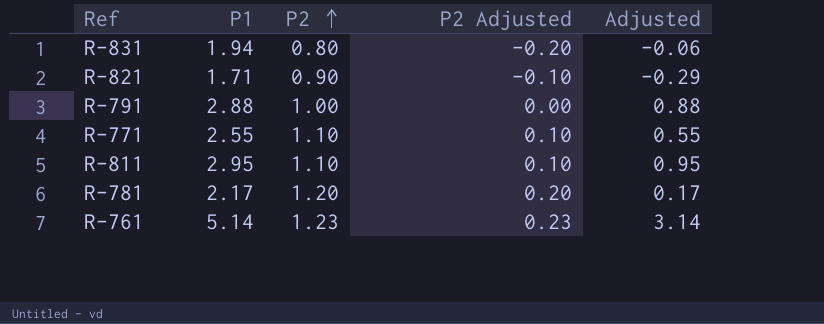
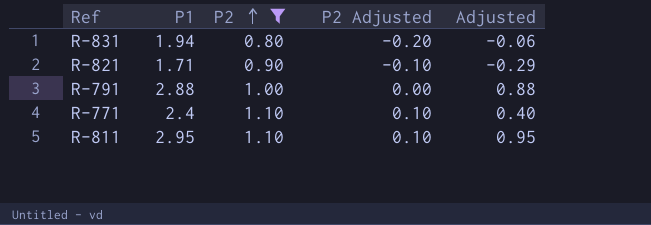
filter: none -> P2 <= 1.10
R-771 | P1: 2.55 -> 2.4
R-771 | Adjusted: 0.55 -> 0.40

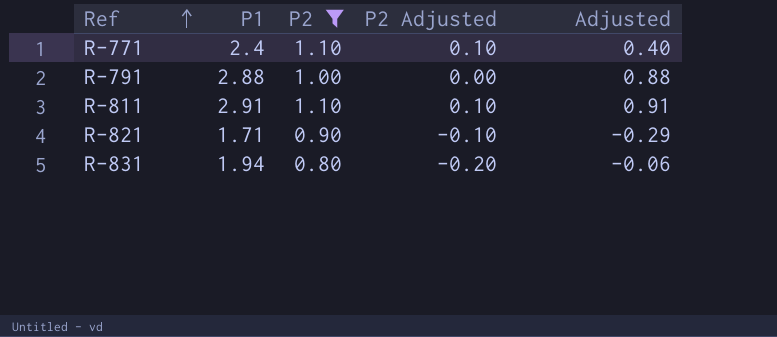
row order: P2 ascending -> Ref ascending
R-811 | P1: 2.95 -> 2.91
R-811 | Adjusted: 0.95 -> 0.91

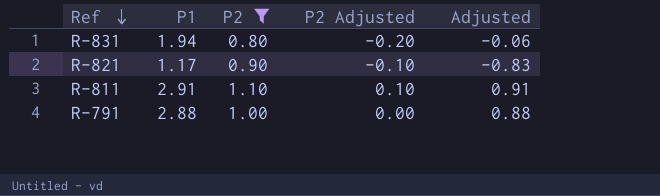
row order: Ref ascending -> Ref descending
row R-771: 2.4 | 1.10 | 0.10 | 0.40 -> none
R-821 | P1: 1.71 -> 1.17
R-821 | Adjusted: -0.29 -> -0.83

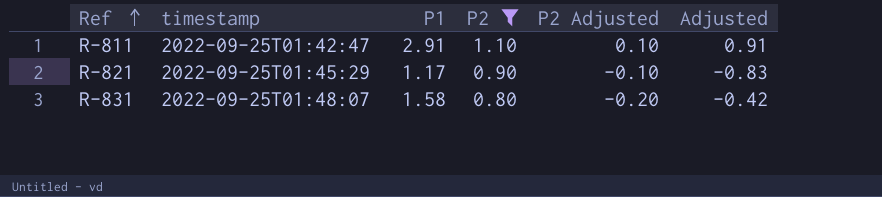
row order: Ref descending -> Ref ascending
column timestamp | position: none -> 2
row R-791: 2.88 | 1.00 | 0.00 | 0.88 -> none
R-831 | P1: 1.94 -> 1.58
R-831 | Adjusted: -0.06 -> -0.42

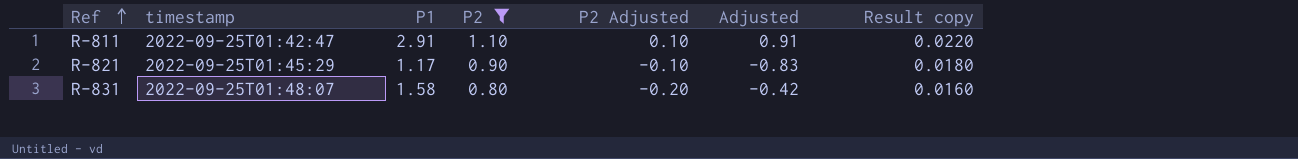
column Result copy | formula: none -> [P2] * 0.02

